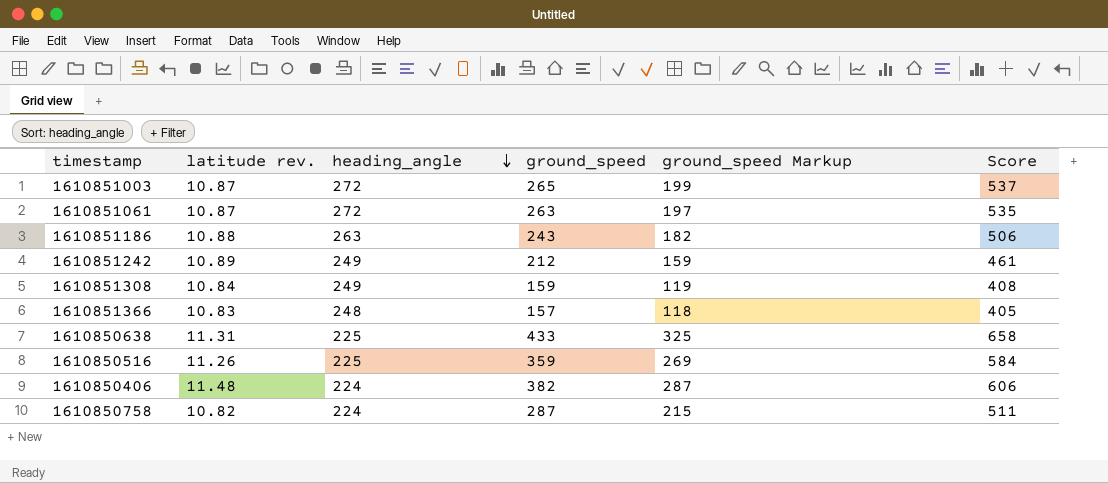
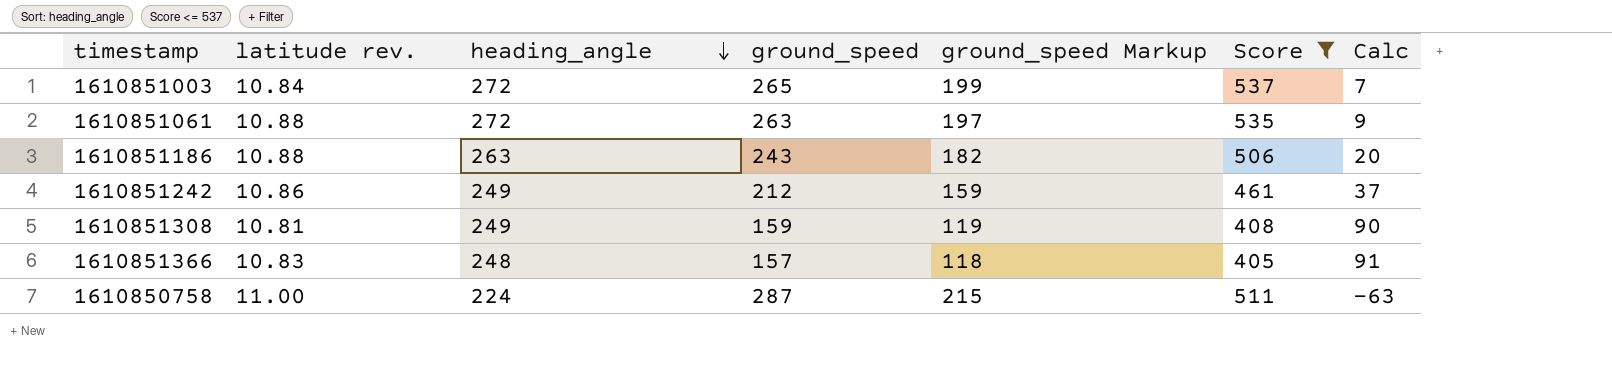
filter: none -> Score <= 537
column Calc | formula: none -> [heading_angle] - [ground_speed]
1610851003 | latitude rev.: 10.87 -> 10.84
1610851061 | latitude rev.: 10.87 -> 10.88
1610851242 | latitude rev.: 10.89 -> 10.86
1610851308 | latitude rev.: 10.84 -> 10.81
1610850758 | latitude rev.: 10.82 -> 11.00

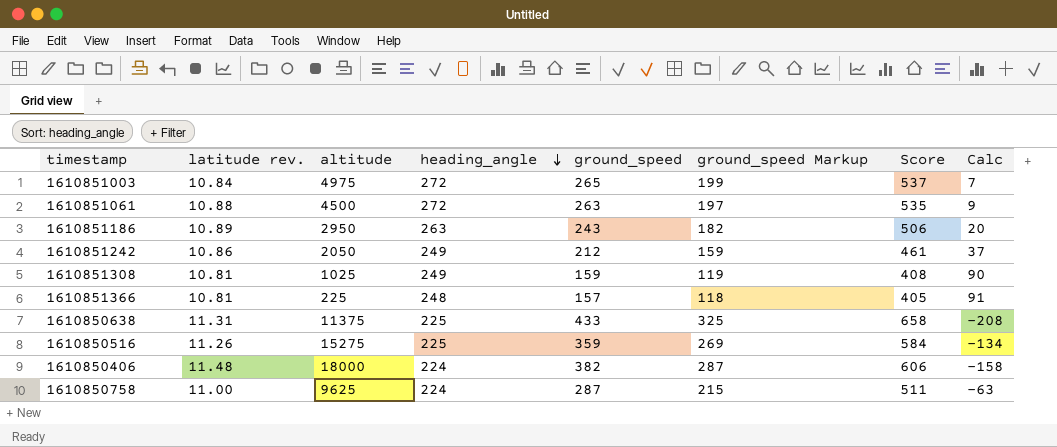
filter: Score <= 537 -> none
column altitude | position: none -> 3
1610851186 | latitude rev.: 10.88 -> 10.89
1610851366 | latitude rev.: 10.83 -> 10.81

